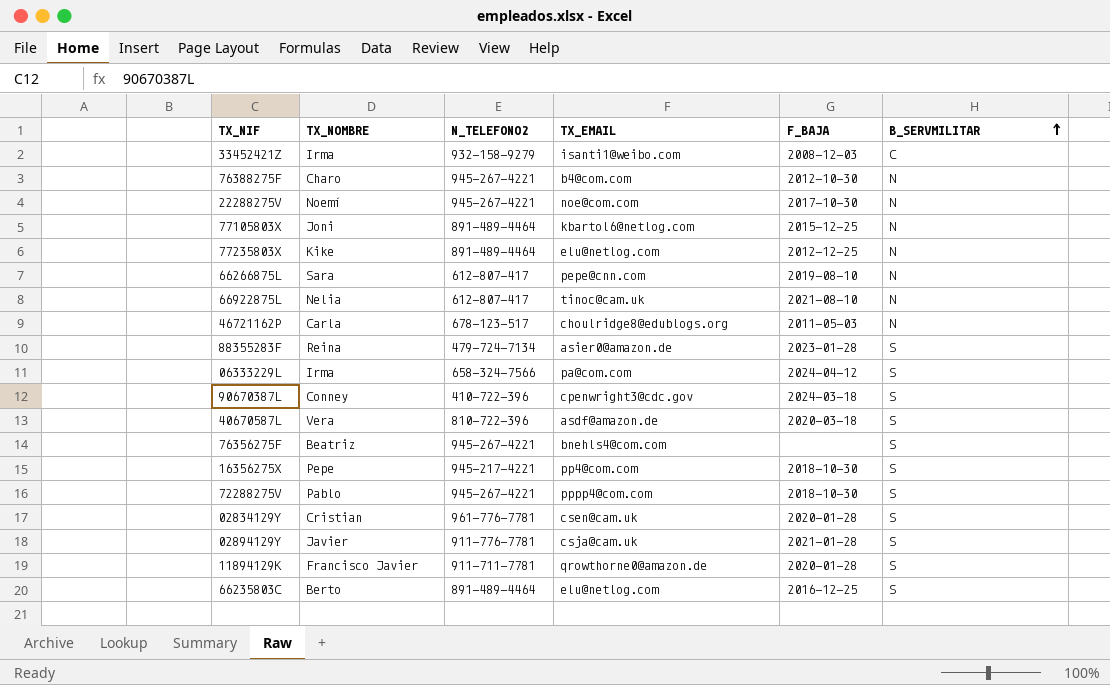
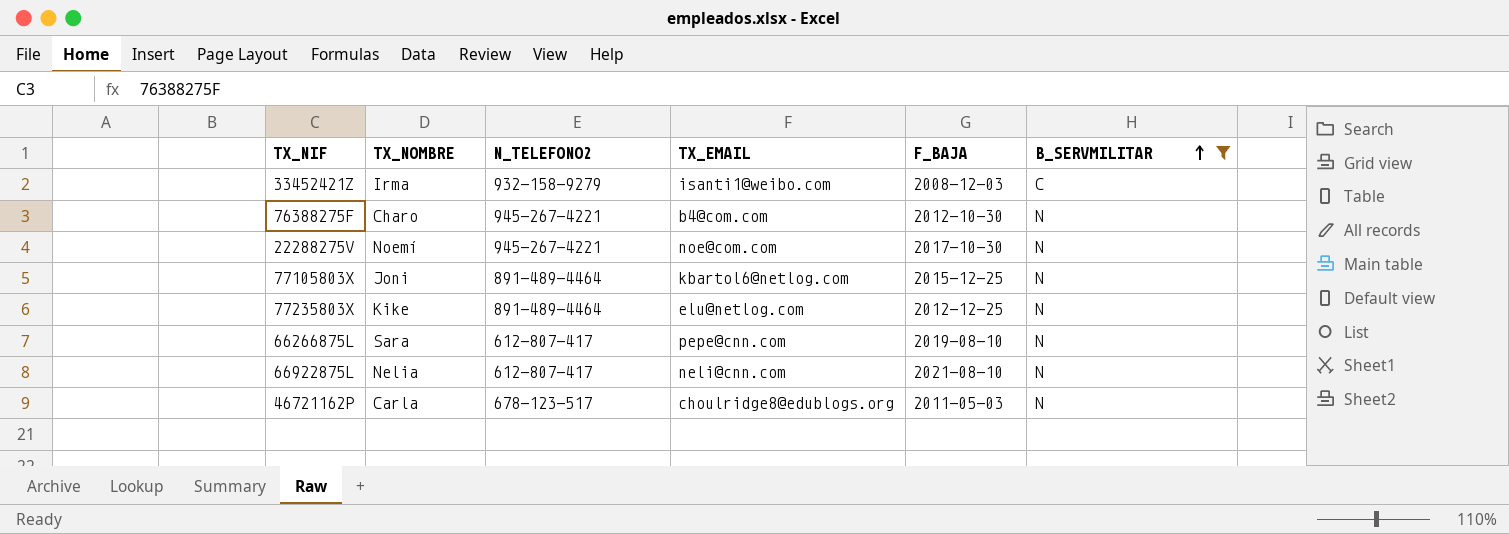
filter: none -> B_SERVMILITAR != S
66922875L | TX_EMAIL: tinoc@cam.uk -> neli@cnn.com

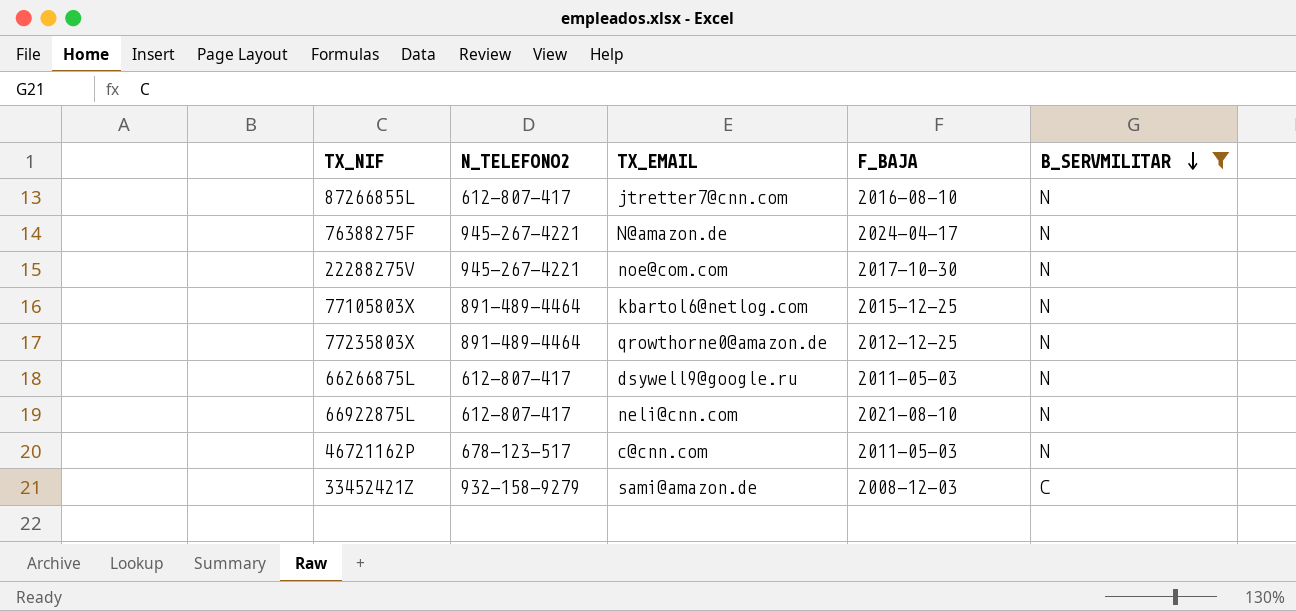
row order: B_SERVMILITAR ascending -> B_SERVMILITAR descending
column TX_NOMBRE | position: 2 -> none
row 87266855L: none -> 612-807-417 | jtretter7@cnn.com | 2016-08-10 | N
76388275F | TX_EMAIL: b4@com.com -> N@amazon.de
76388275F | F_BAJA: 2012-10-30 -> 2024-04-17
77235803X | TX_EMAIL: elu@netlog.com -> qrowthorne0@amazon.de
66266875L | TX_EMAIL: pepe@cnn.com -> dsywell9@google.ru
66266875L | F_BAJA: 2019-08-10 -> 2011-05-03
46721162P | TX_EMAIL: choulridge8@edublogs.org -> c@cnn.com
33452421Z | TX_EMAIL: isanti1@weibo.com -> sami@amazon.de

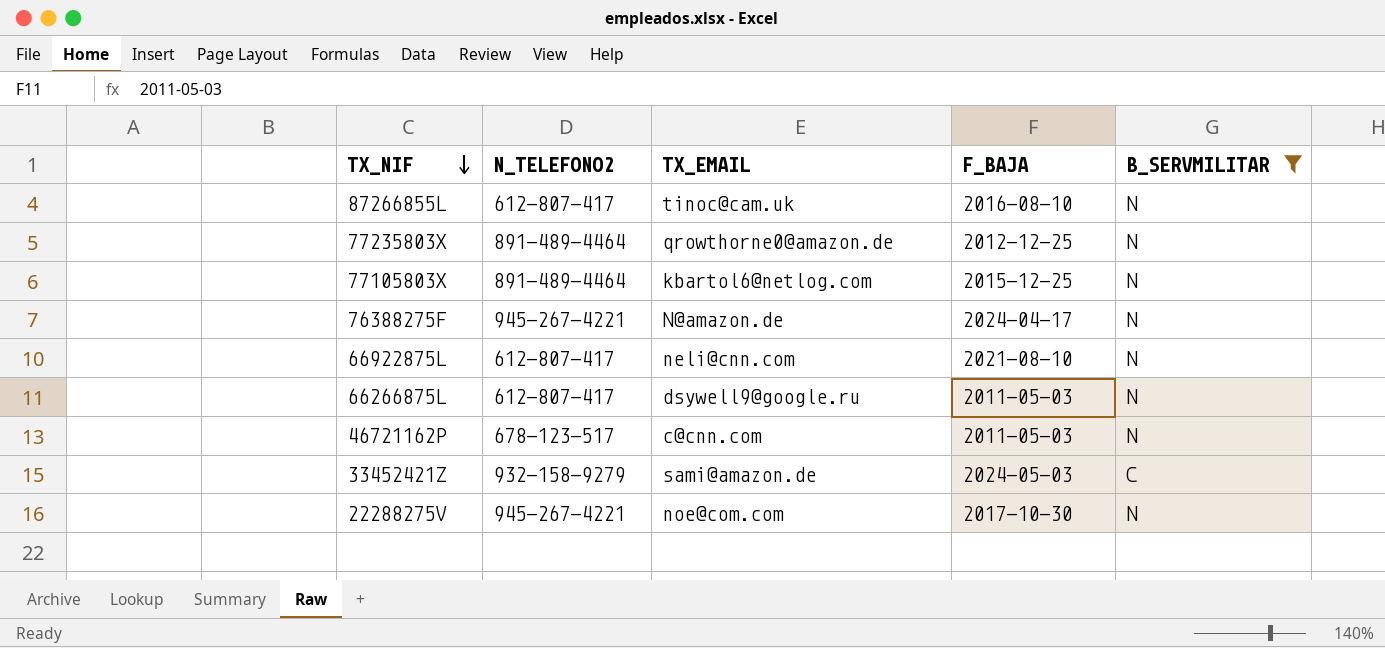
row order: B_SERVMILITAR descending -> TX_NIF descending
87266855L | TX_EMAIL: jtretter7@cnn.com -> tinoc@cam.uk
33452421Z | F_BAJA: 2008-12-03 -> 2024-05-03

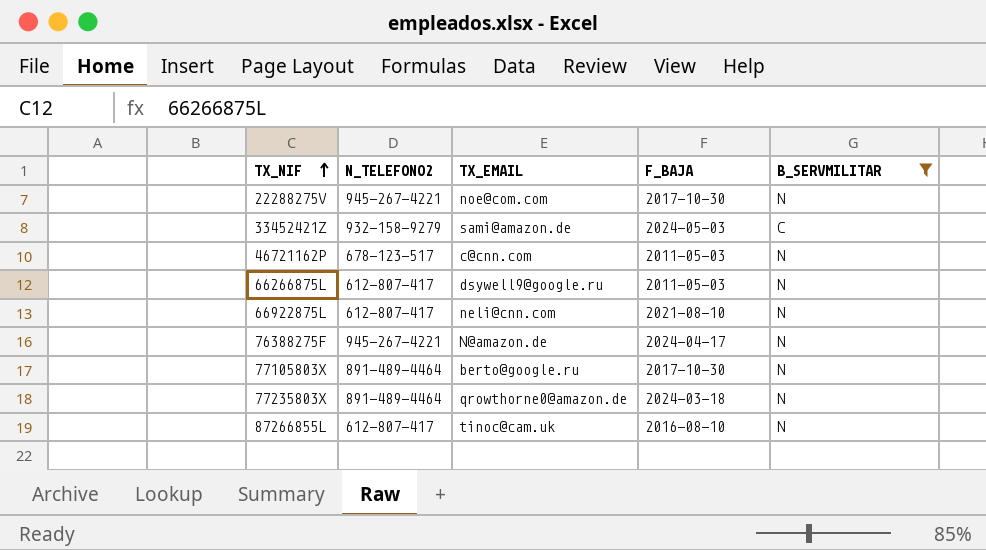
row order: TX_NIF descending -> TX_NIF ascending
77105803X | TX_EMAIL: kbartol6@netlog.com -> berto@google.ru
77105803X | F_BAJA: 2015-12-25 -> 2017-10-30
77235803X | F_BAJA: 2012-12-25 -> 2024-03-18

